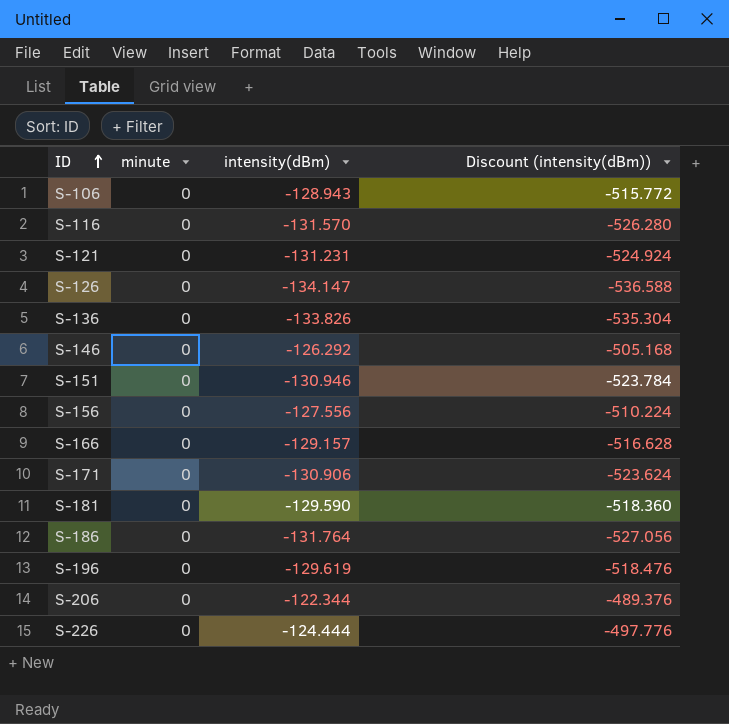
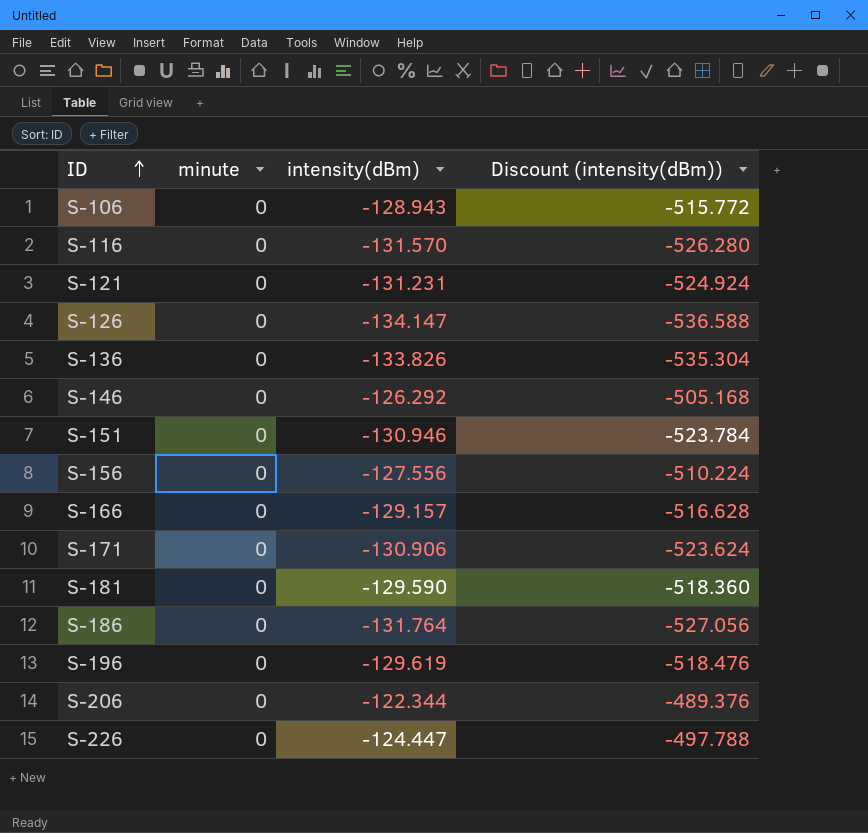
S-226 | intensity(dBm): -124.444 -> -124.447
S-226 | Discount (intensity(dBm)): -497.776 -> -497.788

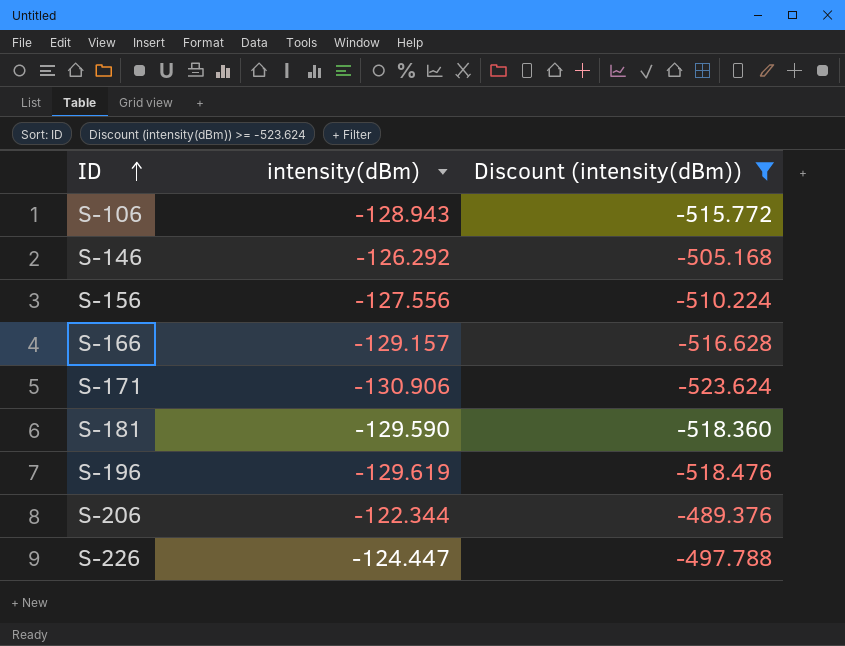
filter: none -> Discount (intensity(dBm)) >= -523.624
column minute | position: 2 -> none

